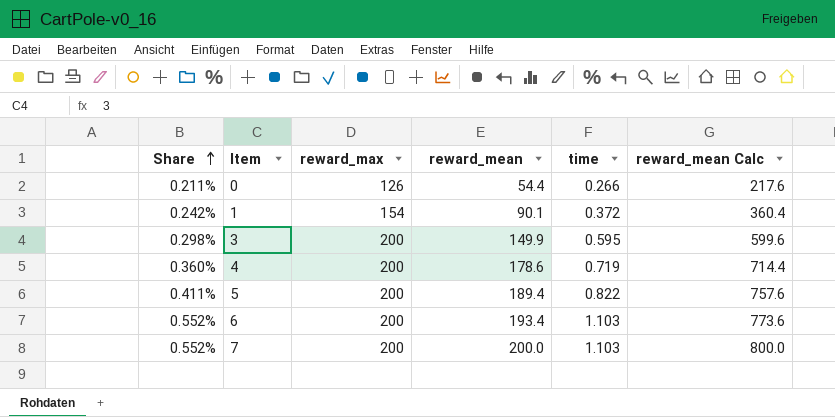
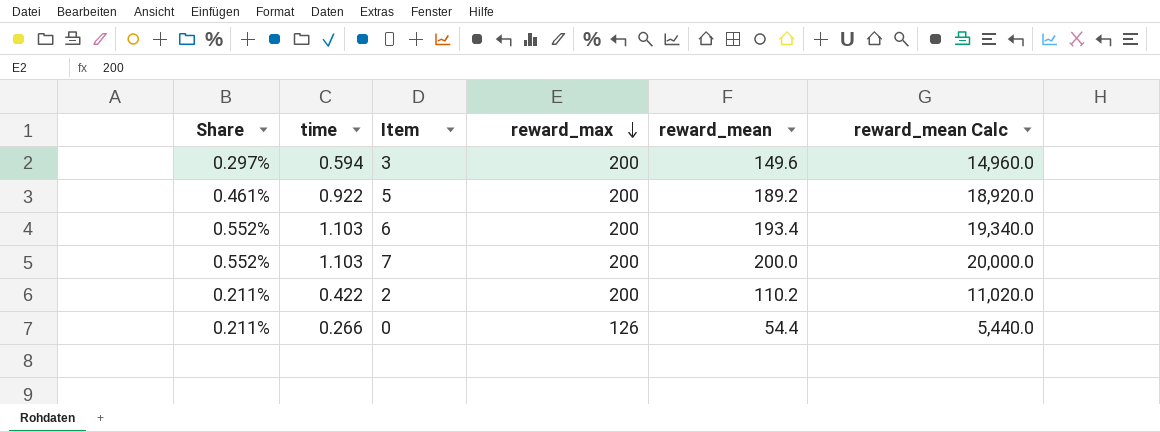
row order: Share ascending -> reward_max descending
column time | position: 5 -> 2
column reward_mean Calc | formula: [reward_mean] * 4 -> [reward_mean] * 100
row 1: 0.242% | 154 | 90.1 | 0.372 | 360.4 -> none
row 4: 0.360% | 200 | 178.6 | 0.719 | 714.4 -> none
3 | Share: 0.298% -> 0.297%
3 | time: 0.595 -> 0.594
3 | reward_mean: 149.9 -> 149.6
5 | Share: 0.411% -> 0.461%
5 | time: 0.822 -> 0.922
5 | reward_mean: 189.4 -> 189.2
row 2: none -> 0.211% | 0.422 | 200 | 110.2 | 11,020.0

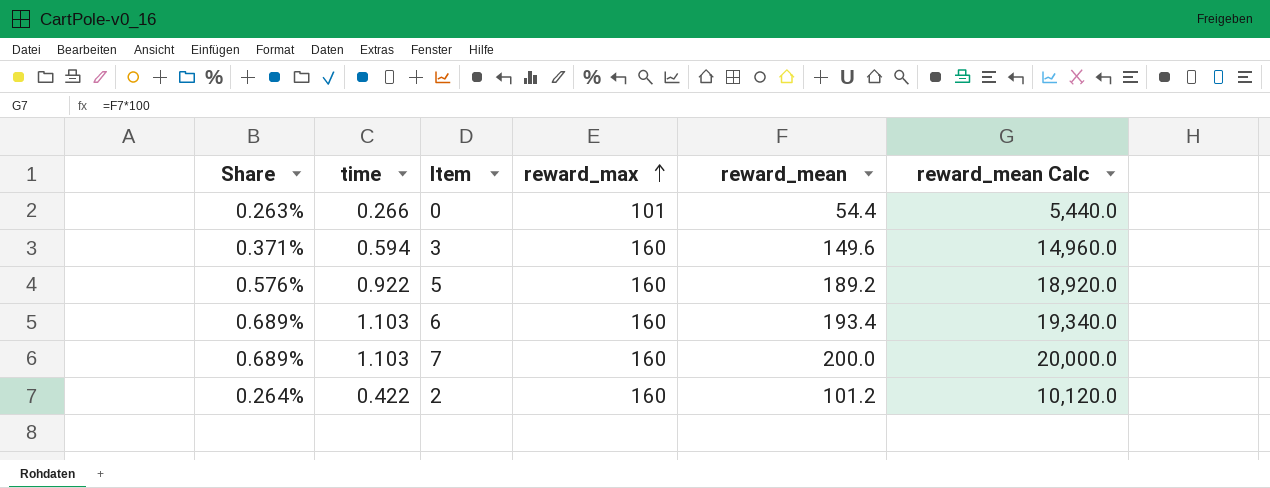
row order: reward_max descending -> reward_max ascending
0 | Share: 0.211% -> 0.263%
0 | reward_max: 126 -> 101
3 | Share: 0.297% -> 0.371%
3 | reward_max: 200 -> 160
5 | Share: 0.461% -> 0.576%
5 | reward_max: 200 -> 160
6 | Share: 0.552% -> 0.689%
6 | reward_max: 200 -> 160
7 | Share: 0.552% -> 0.689%
7 | reward_max: 200 -> 160
2 | Share: 0.211% -> 0.264%
2 | reward_max: 200 -> 160
2 | reward_mean: 110.2 -> 101.2
2 | reward_mean Calc: 11,020.0 -> 10,120.0

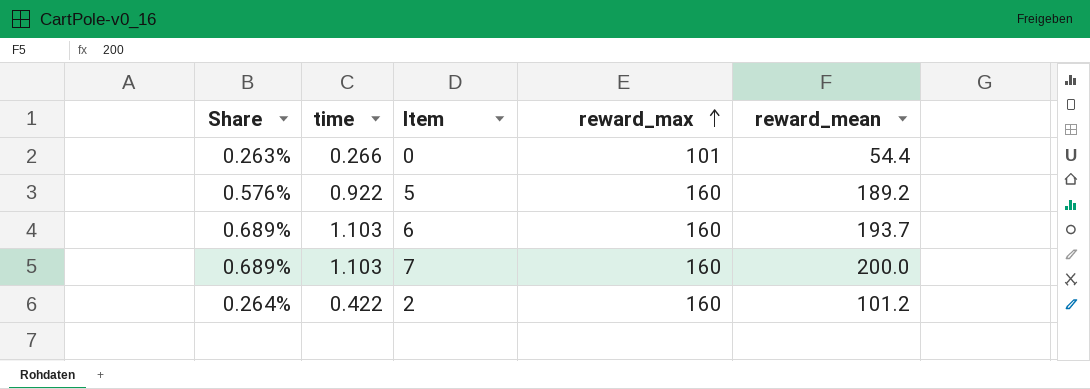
column reward_mean Calc | formula: [reward_mean] * 100 -> none
row 3: 0.371% | 0.594 | 160 | 149.6 | 14,960.0 -> none
6 | reward_mean: 193.4 -> 193.7

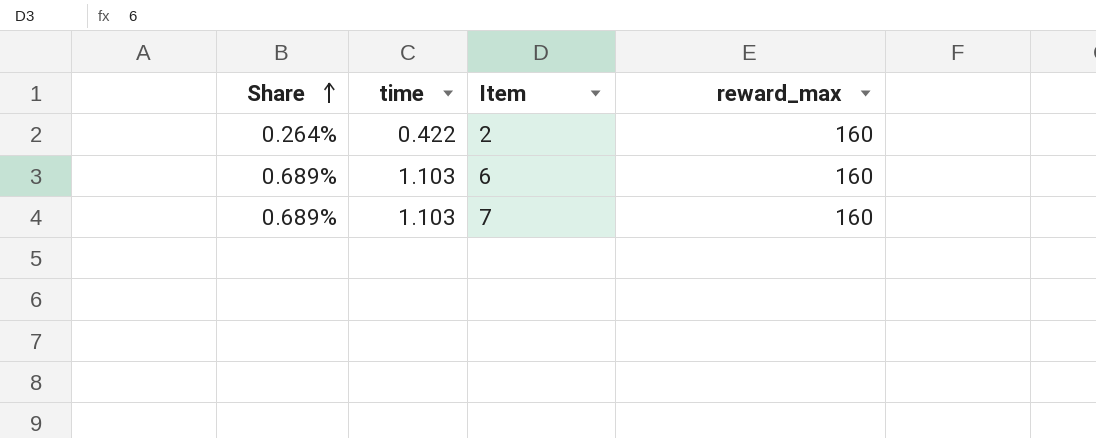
row order: reward_max ascending -> Share ascending
column reward_mean | position: 5 -> none
row 0: 0.263% | 0.266 | 101 | 54.4 -> none
row 5: 0.576% | 0.922 | 160 | 189.2 -> none

